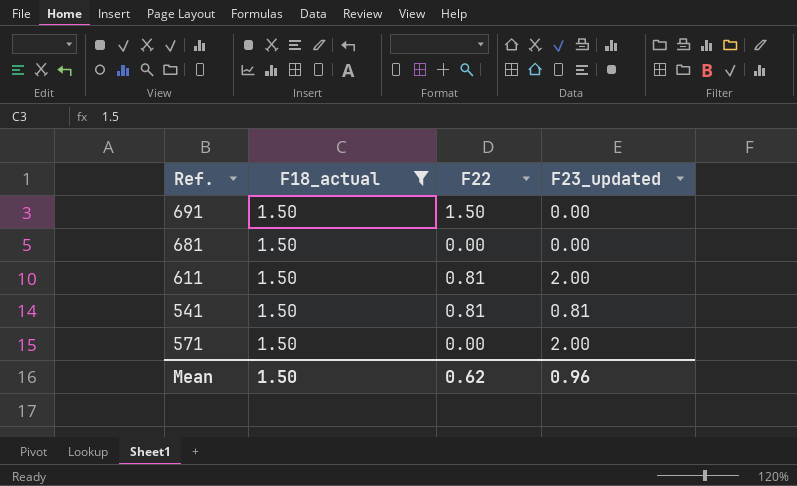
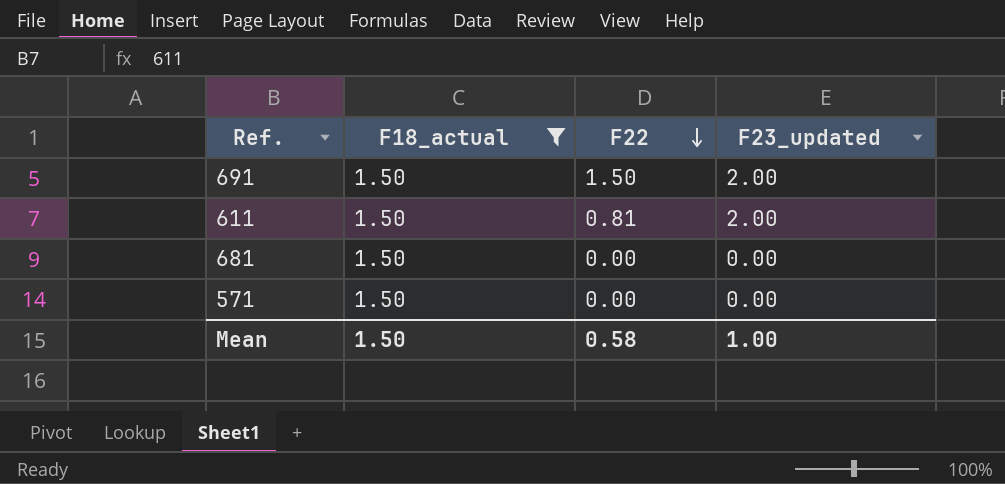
row order: none -> F22 descending
row 541: 1.50 | 0.81 | 0.81 -> none
691 | F23_updated: 0.00 -> 2.00
571 | F23_updated: 2.00 -> 0.00
Mean | F22: 0.62 -> 0.58
Mean | F23_updated: 0.96 -> 1.00

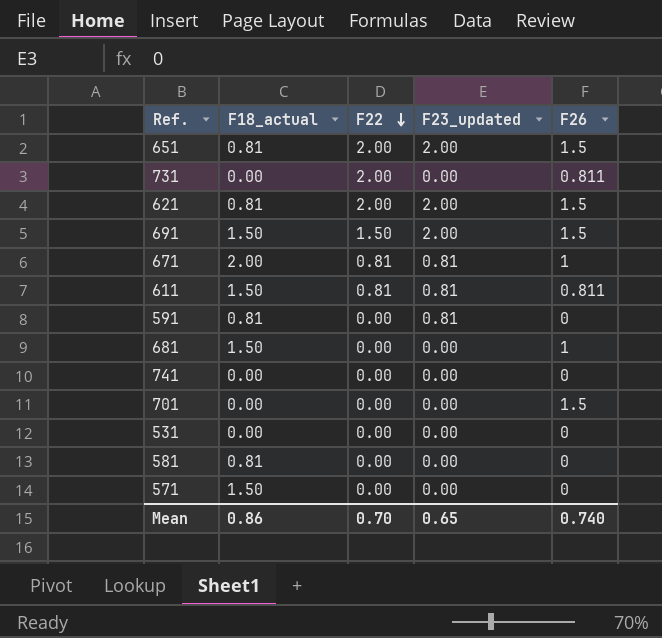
filter: F18_actual = 1.50 -> none
column F26 | position: none -> 5
611 | F23_updated: 2.00 -> 0.81
Mean | F18_actual: 1.50 -> 0.86
Mean | F22: 0.58 -> 0.70
Mean | F23_updated: 1.00 -> 0.65

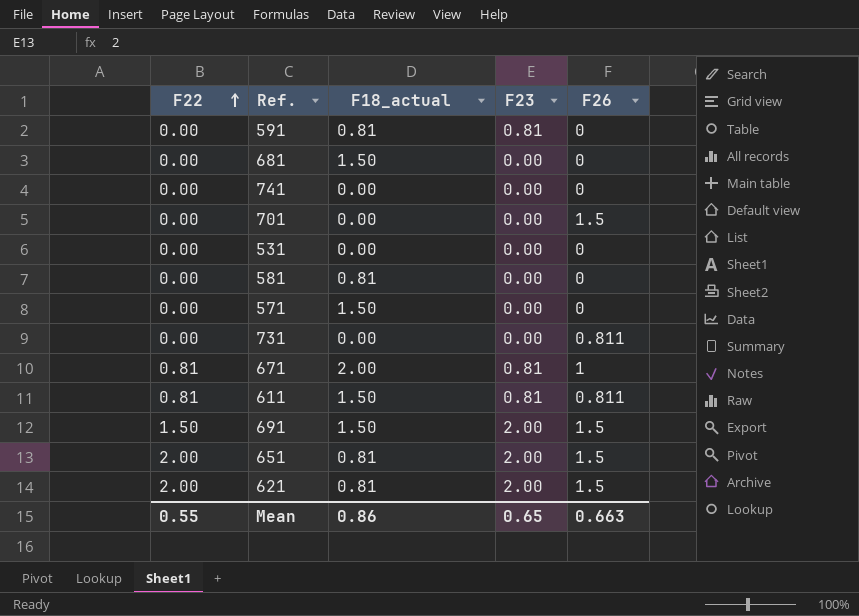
row order: F22 descending -> F22 ascending
column F22 | position: 3 -> 1
column name: F23_updated -> F23
681 | F26: 1 -> 0
731 | F22: 2.00 -> 0.00
Mean | F22: 0.70 -> 0.55
Mean | F26: 0.740 -> 0.663

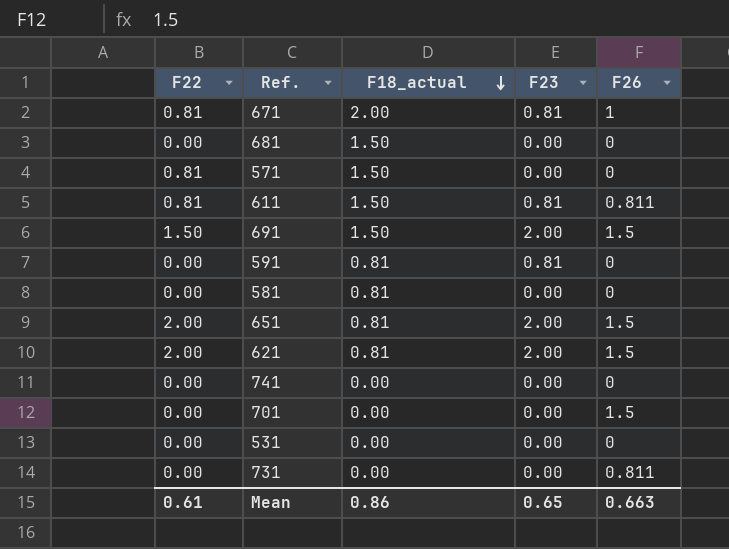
row order: F22 ascending -> F18_actual descending
571 | F22: 0.00 -> 0.81
Mean | F22: 0.55 -> 0.61

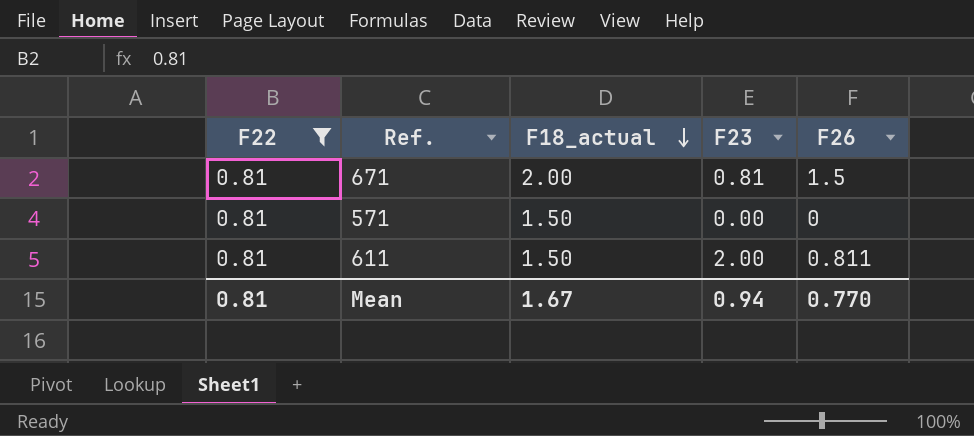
filter: none -> F22 = 0.81
671 | F26: 1 -> 1.5
611 | F23: 0.81 -> 2.00
Mean | F22: 0.61 -> 0.81
Mean | F18_actual: 0.86 -> 1.67
Mean | F23: 0.65 -> 0.94
Mean | F26: 0.663 -> 0.770

